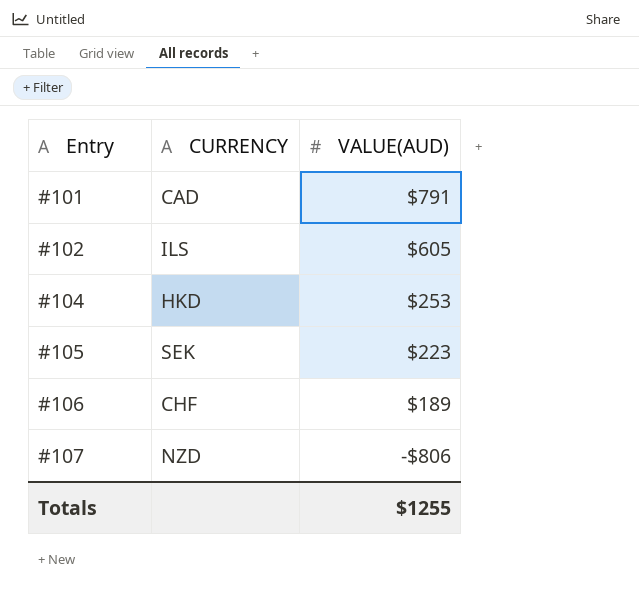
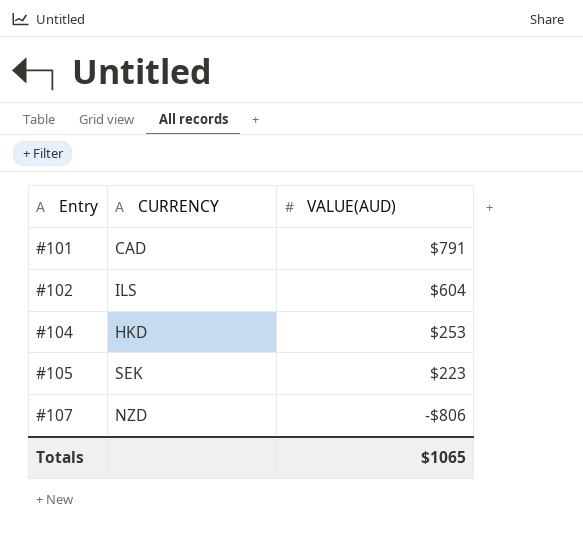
row #106: CHF | $189 -> none
#102 | VALUE(AUD): $605 -> $604
Totals | VALUE(AUD): $1255 -> $1065

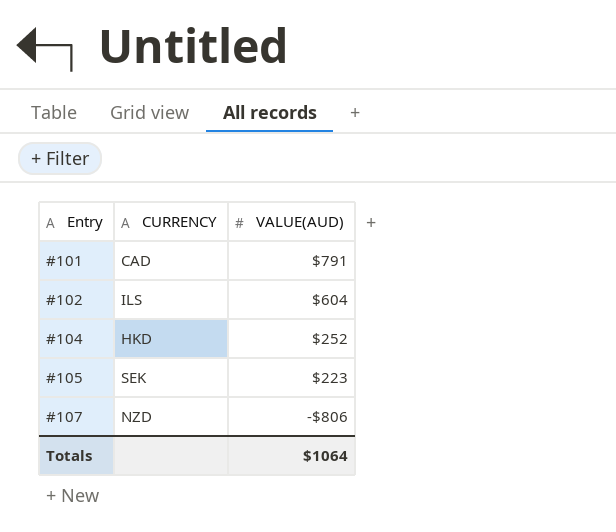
#104 | VALUE(AUD): $253 -> $252
Totals | VALUE(AUD): $1065 -> $1064

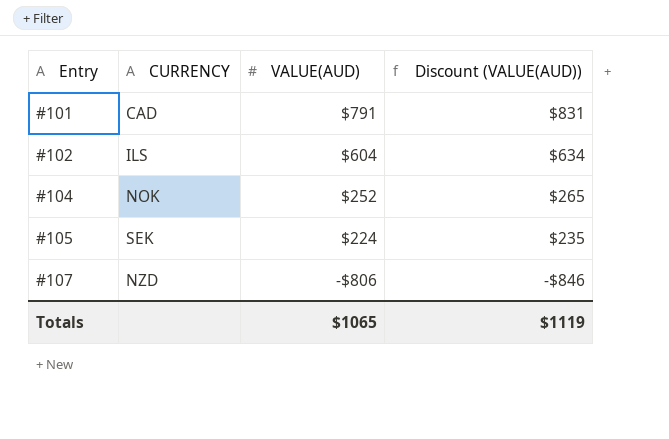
column Discount (VALUE(AUD)) | formula: none -> [VALUE(AUD)] * 1.05
#104 | CURRENCY: HKD -> NOK
#105 | VALUE(AUD): $223 -> $224
Totals | VALUE(AUD): $1064 -> $1065

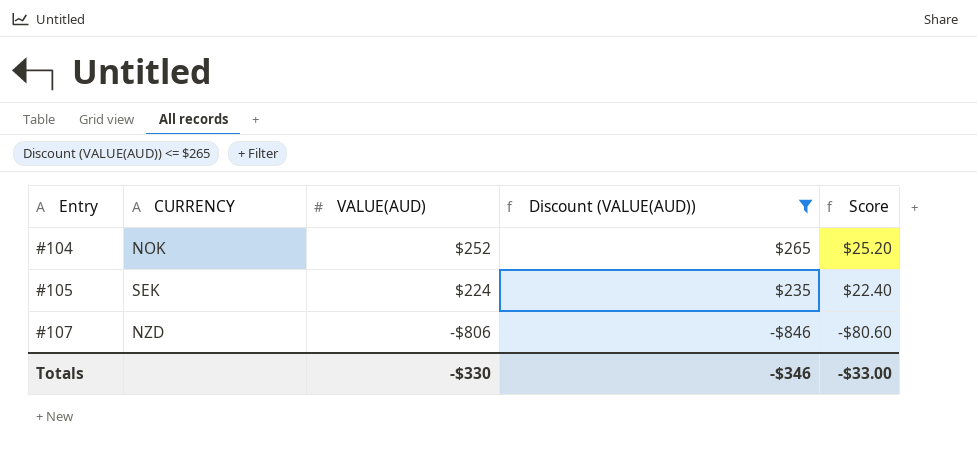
filter: none -> Discount (VALUE(AUD)) <= $265
column Score | formula: none -> [VALUE(AUD)] * 0.1
Totals | VALUE(AUD): $1065 -> -$330
Totals | Discount (VALUE(AUD)): $1119 -> -$346

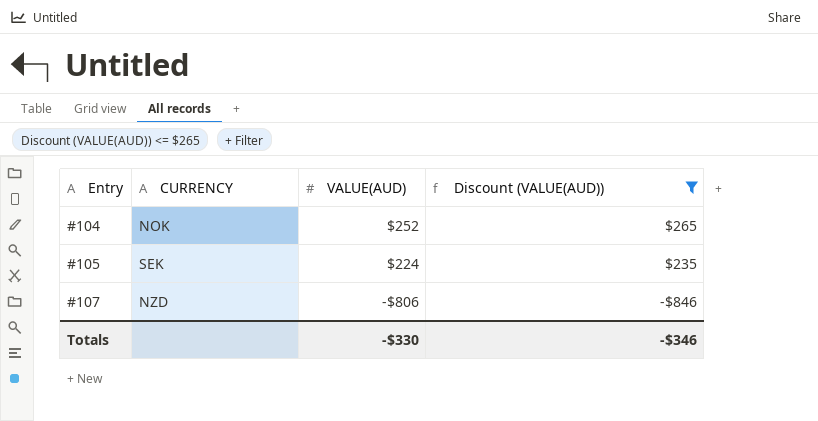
column Score | formula: [VALUE(AUD)] * 0.1 -> none

